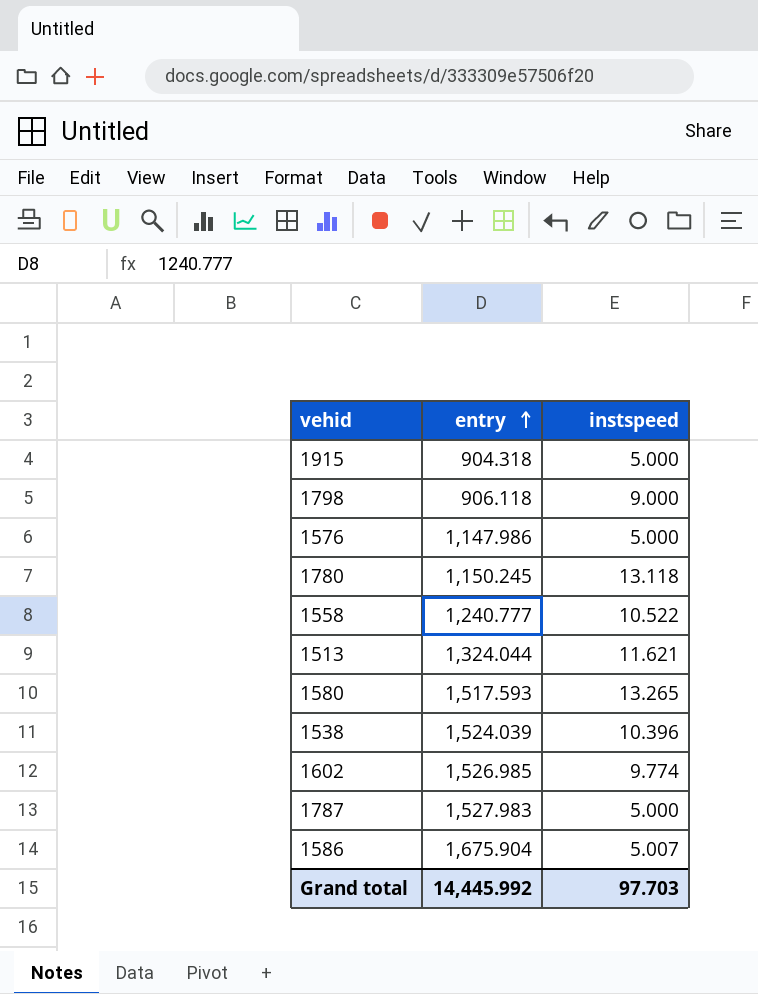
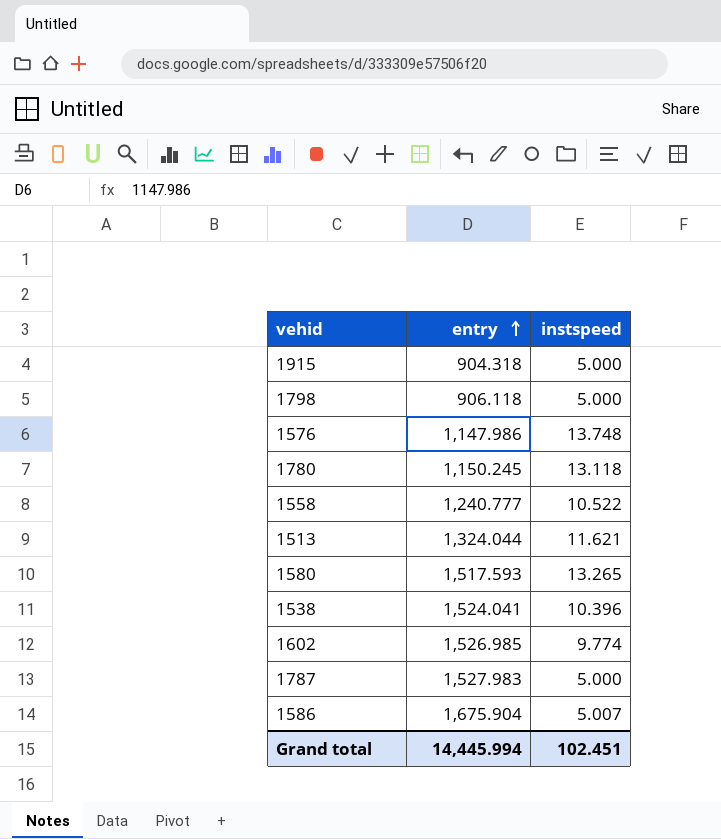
1798 | instspeed: 9.000 -> 5.000
1576 | instspeed: 5.000 -> 13.748
1538 | entry: 1,524.039 -> 1,524.041
Grand total | entry: 14,445.992 -> 14,445.994
Grand total | instspeed: 97.703 -> 102.451

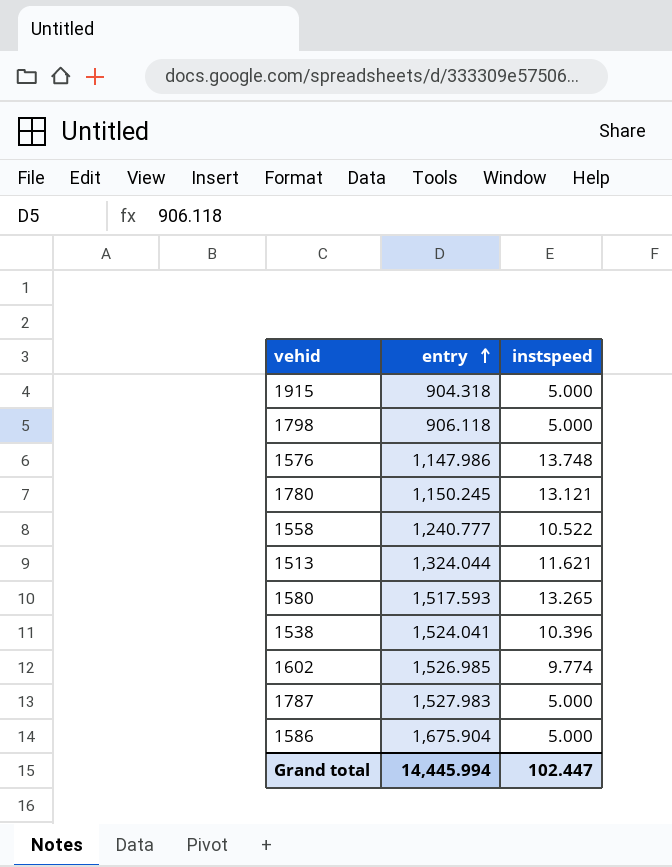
1780 | instspeed: 13.118 -> 13.121
1586 | instspeed: 5.007 -> 5.000
Grand total | instspeed: 102.451 -> 102.447

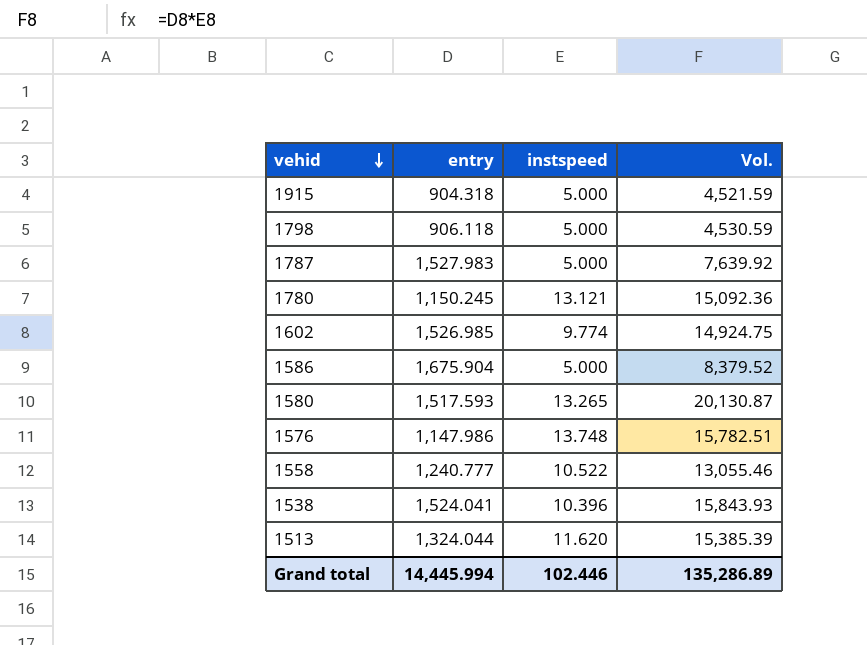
row order: entry ascending -> vehid descending
column Vol. | formula: none -> [entry] * [instspeed]
1513 | instspeed: 11.621 -> 11.620
Grand total | instspeed: 102.447 -> 102.446

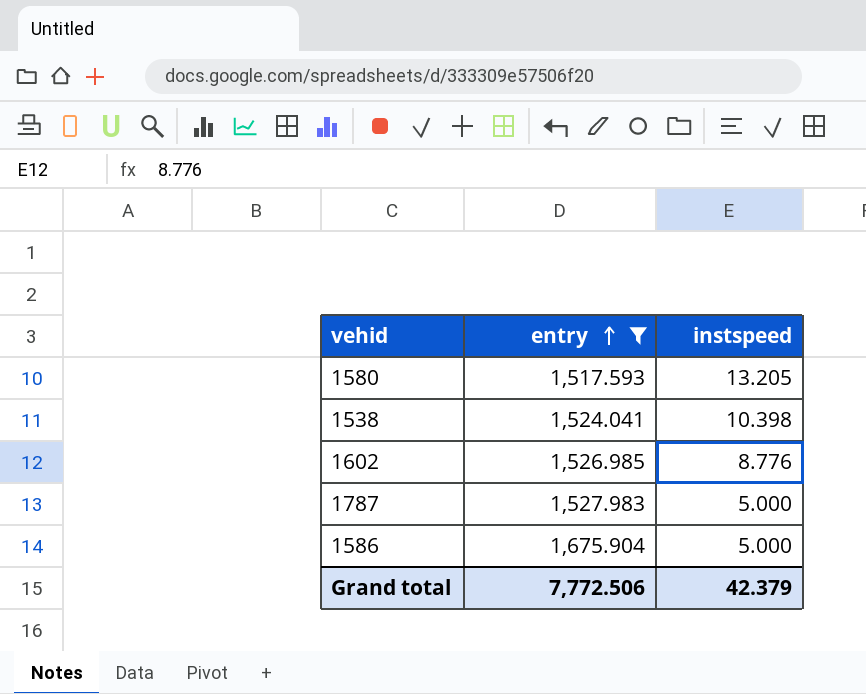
filter: none -> entry >= 1,517.593
row order: vehid descending -> entry ascending
column Vol. | formula: [entry] * [instspeed] -> none
1580 | instspeed: 13.265 -> 13.205
1538 | instspeed: 10.396 -> 10.398
1602 | instspeed: 9.774 -> 8.776
Grand total | entry: 14,445.994 -> 7,772.506
Grand total | instspeed: 102.446 -> 42.379

